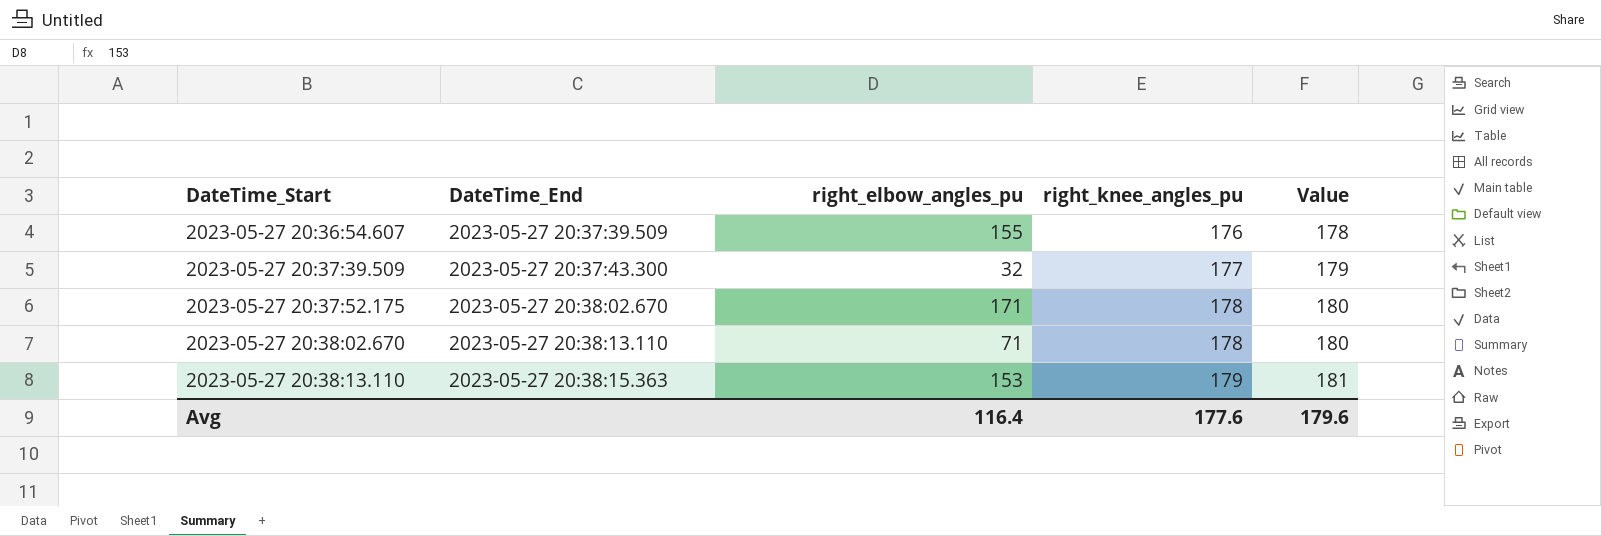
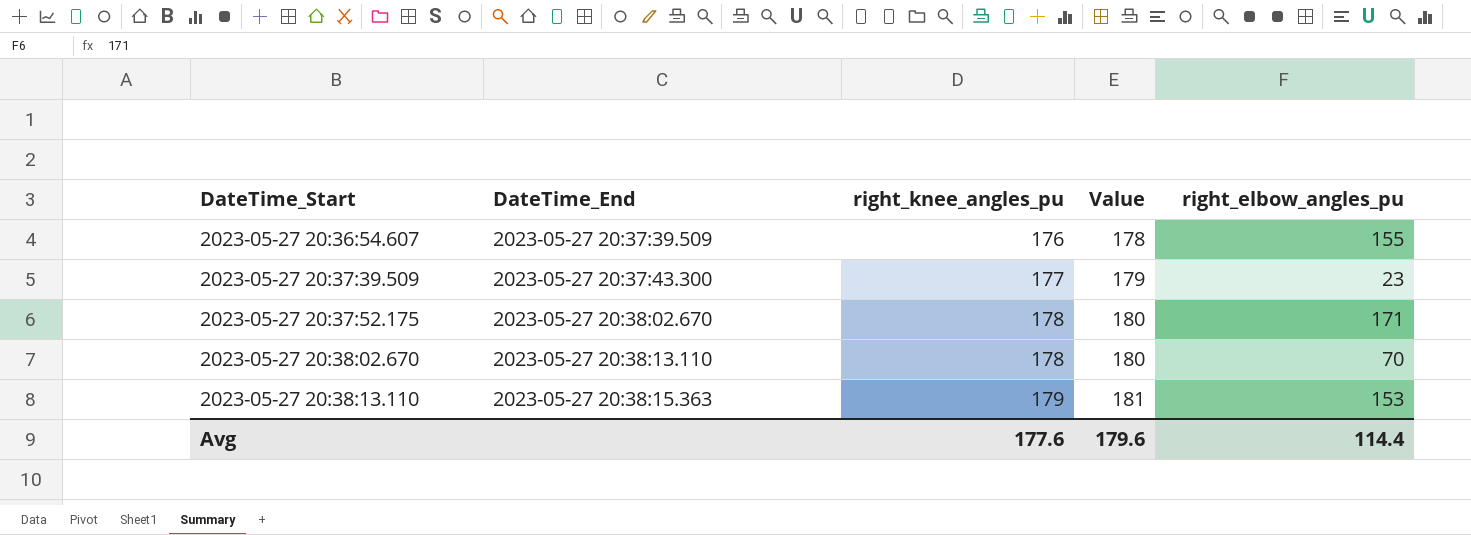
column right_elbow_angles_pu | position: 3 -> 5
2023-05-27 20:37:39.509 | right_elbow_angles_pu: 32 -> 23
2023-05-27 20:38:02.670 | right_elbow_angles_pu: 71 -> 70
Avg | right_elbow_angles_pu: 116.4 -> 114.4

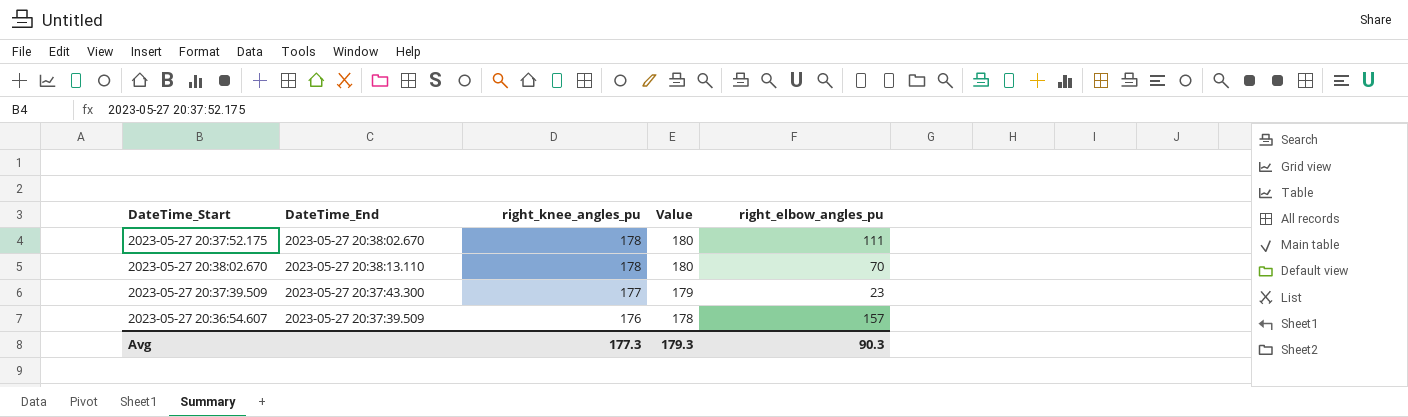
row order: DateTime_Start ascending -> right_knee_angles_pu descending
row 2023-05-27 20:38:13.110: 2023-05-27 20:38:15.363 | 179 | 181 | 153 -> none
2023-05-27 20:37:52.175 | right_elbow_angles_pu: 171 -> 111
2023-05-27 20:36:54.607 | right_elbow_angles_pu: 155 -> 157
Avg | right_knee_angles_pu: 177.6 -> 177.3
Avg | Value: 179.6 -> 179.3
Avg | right_elbow_angles_pu: 114.4 -> 90.3

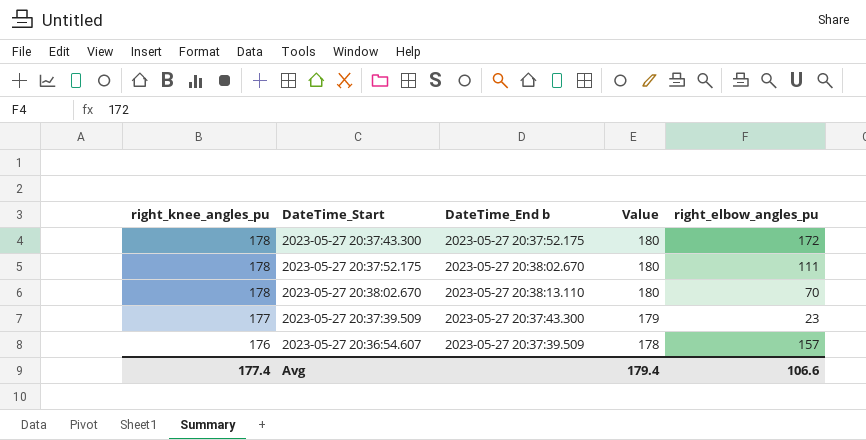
column right_knee_angles_pu | position: 3 -> 1
column name: DateTime_End -> DateTime_End b
row 2023-05-27 20:37:43.300: none -> 178 | 2023-05-27 20:37:52.175 | 180 | 172
Avg | right_knee_angles_pu: 177.3 -> 177.4
Avg | Value: 179.3 -> 179.4
Avg | right_elbow_angles_pu: 90.3 -> 106.6

